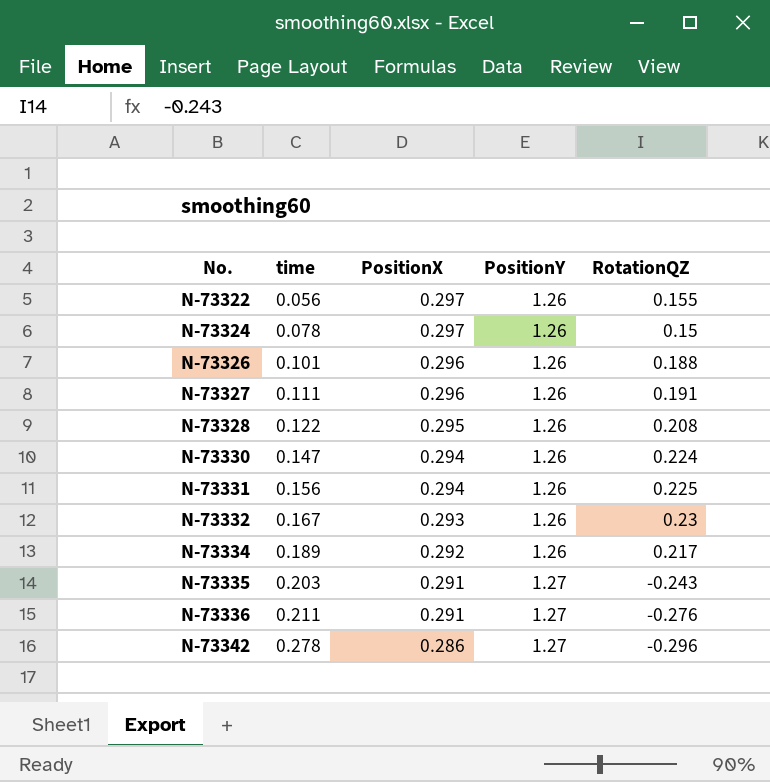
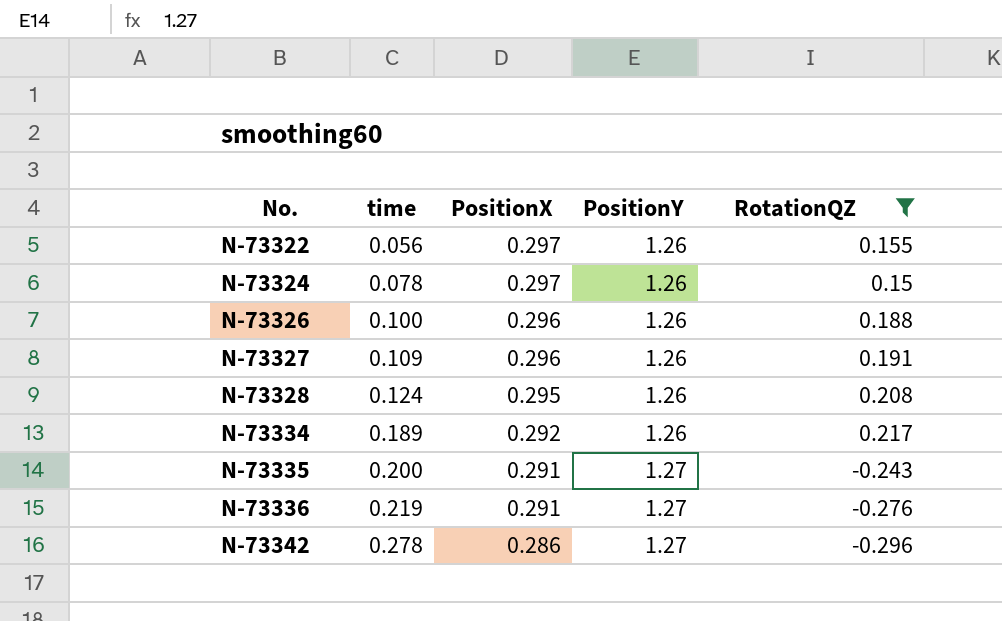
filter: none -> RotationQZ <= 0.217
N-73326 | time: 0.101 -> 0.100
N-73327 | time: 0.111 -> 0.109
N-73328 | time: 0.122 -> 0.124
N-73335 | time: 0.203 -> 0.200
N-73336 | time: 0.211 -> 0.219

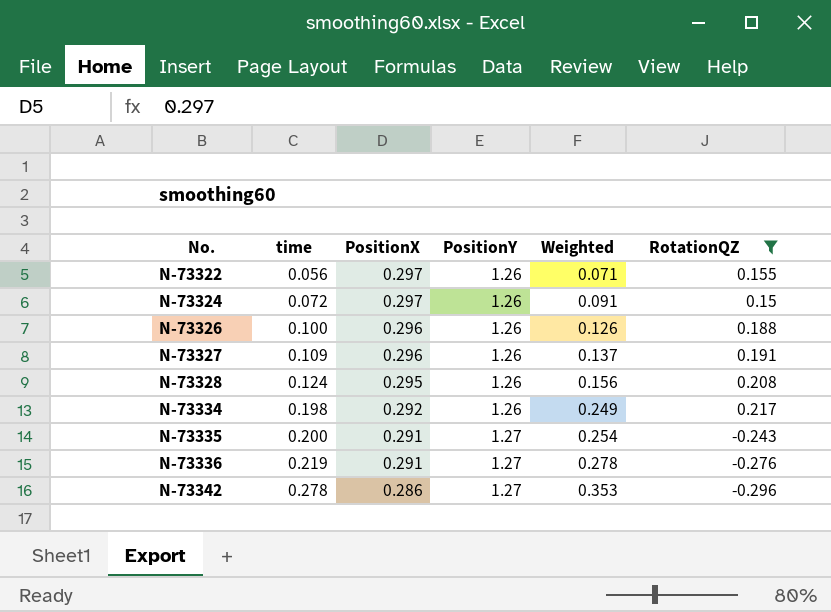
column Weighted | formula: none -> [time] * [PositionY]
N-73324 | time: 0.078 -> 0.072
N-73334 | time: 0.189 -> 0.198

